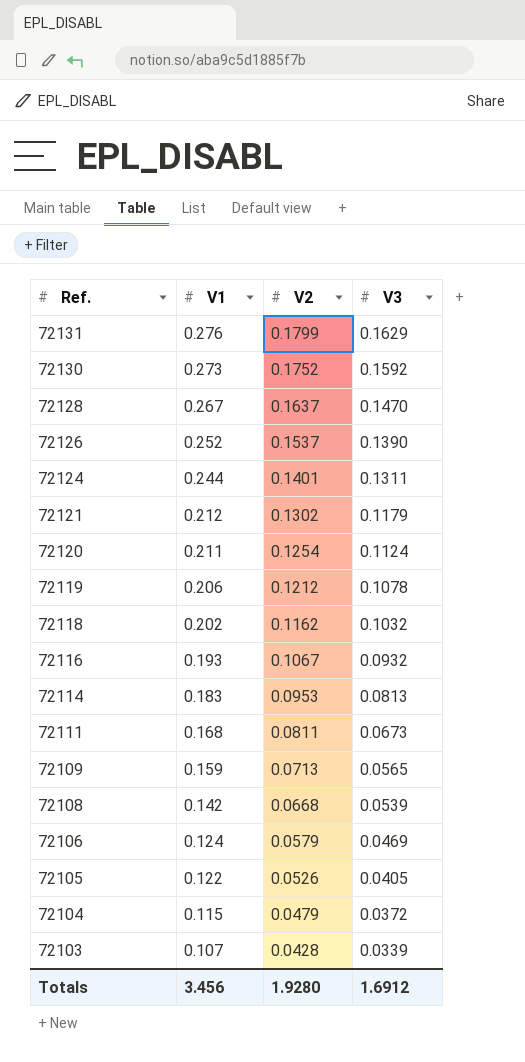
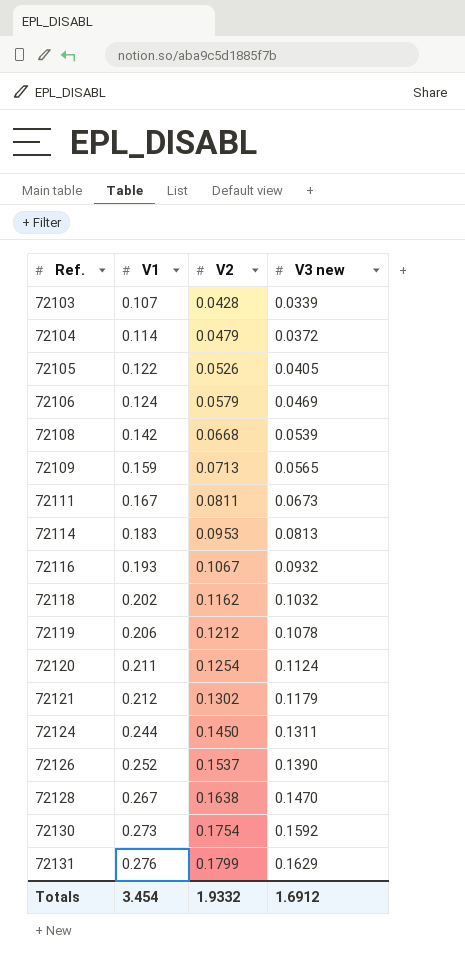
row order: Ref. descending -> Ref. ascending
column name: V3 -> V3 new
72104 | V1: 0.115 -> 0.114
72111 | V1: 0.168 -> 0.167
72124 | V2: 0.1401 -> 0.1450
72128 | V2: 0.1637 -> 0.1638
72130 | V2: 0.1752 -> 0.1754
Totals | V1: 3.456 -> 3.454
Totals | V2: 1.9280 -> 1.9332

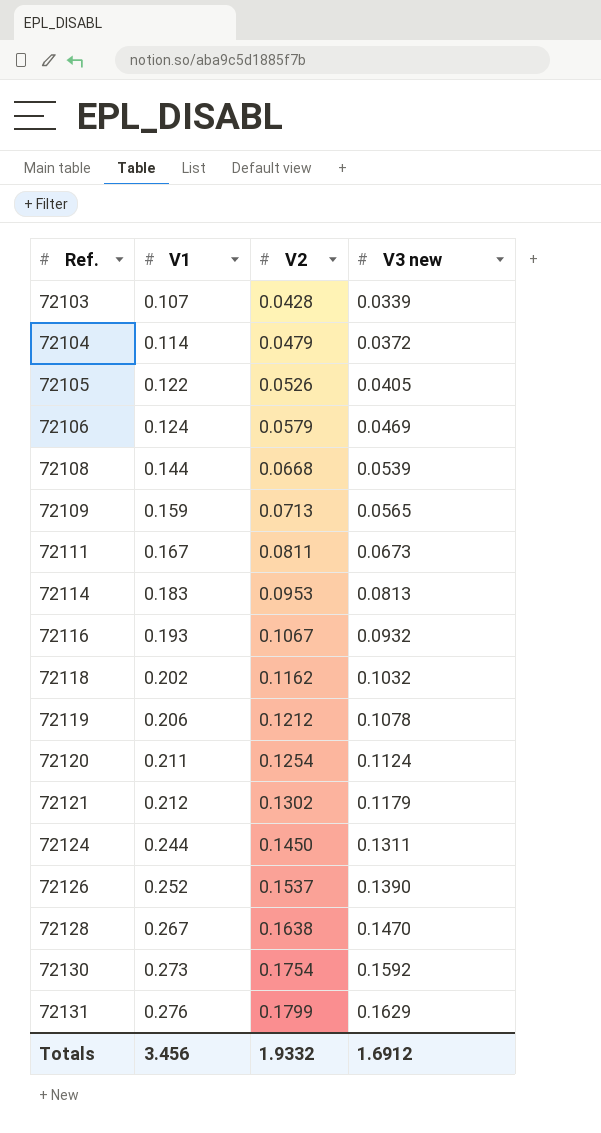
72108 | V1: 0.142 -> 0.144
Totals | V1: 3.454 -> 3.456

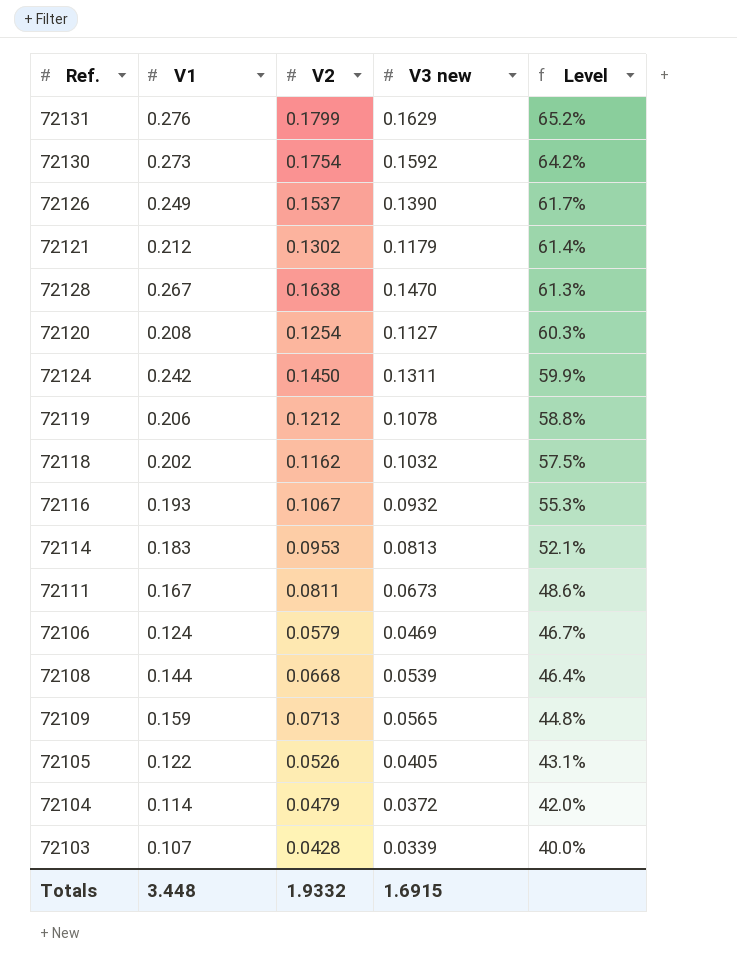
row order: Ref. ascending -> Level descending
column Level | formula: none -> [V2] / [V1]
72126 | V1: 0.252 -> 0.249
72120 | V1: 0.211 -> 0.208
72120 | V3 new: 0.1124 -> 0.1127
72124 | V1: 0.244 -> 0.242
Totals | V1: 3.456 -> 3.448
Totals | V3 new: 1.6912 -> 1.6915

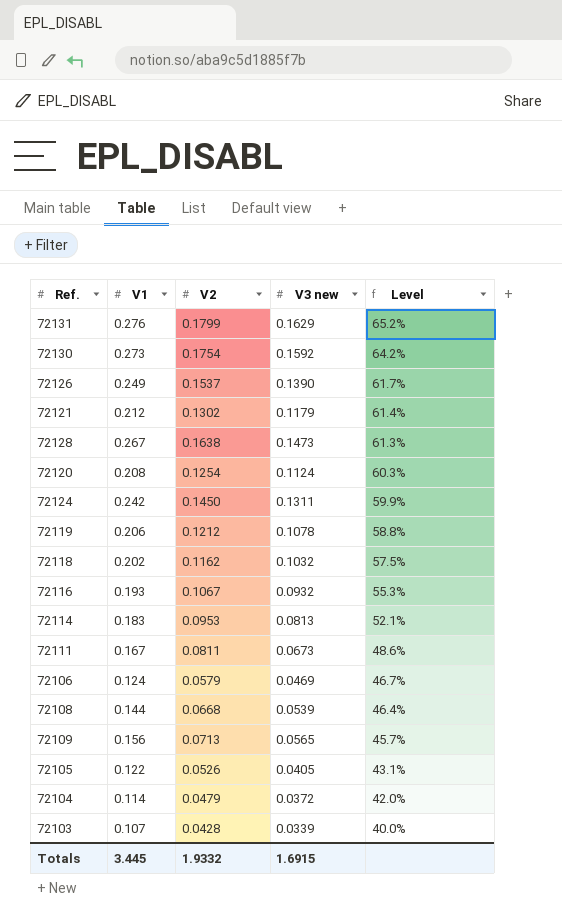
72128 | V3 new: 0.1470 -> 0.1473
72120 | V3 new: 0.1127 -> 0.1124
72109 | V1: 0.159 -> 0.156
72109 | Level: 44.8% -> 45.7%
Totals | V1: 3.448 -> 3.445

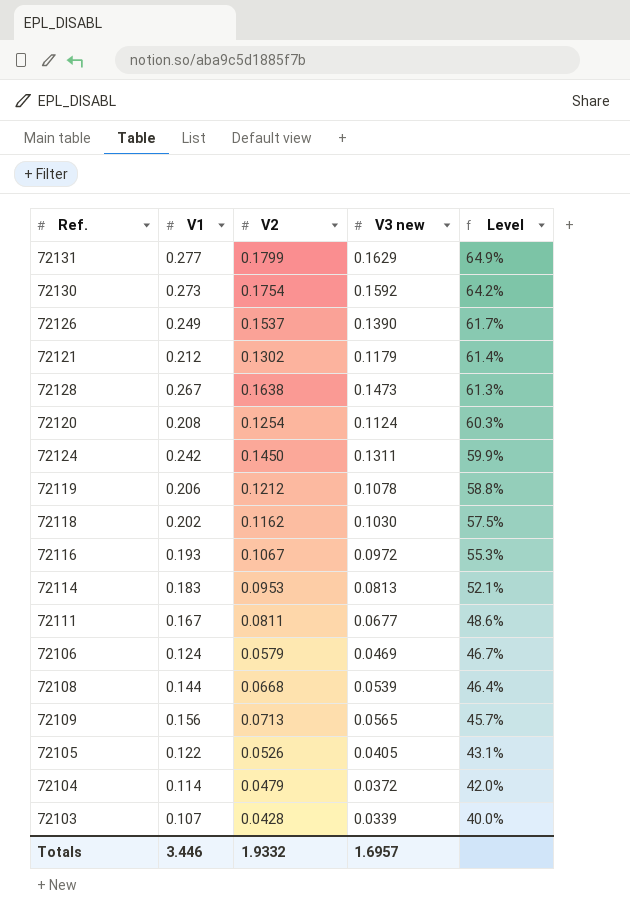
72131 | V1: 0.276 -> 0.277
72131 | Level: 65.2% -> 64.9%
72118 | V3 new: 0.1032 -> 0.1030
72116 | V3 new: 0.0932 -> 0.0972
72111 | V3 new: 0.0673 -> 0.0677
Totals | V1: 3.445 -> 3.446
Totals | V3 new: 1.6915 -> 1.6957

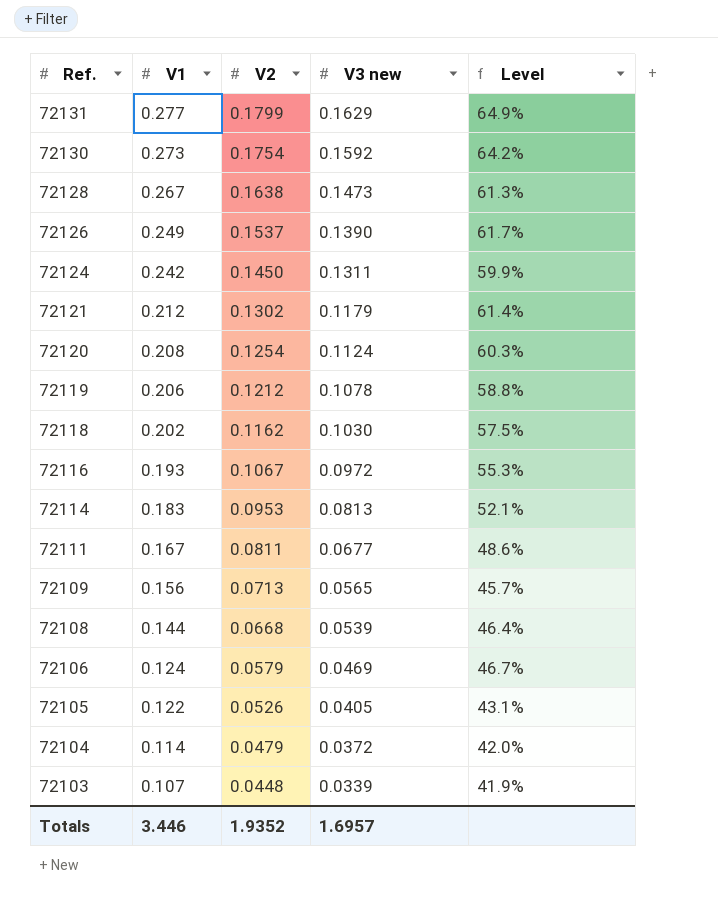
row order: Level descending -> Ref. descending
72103 | V2: 0.0428 -> 0.0448
72103 | Level: 40.0% -> 41.9%
Totals | V2: 1.9332 -> 1.9352

